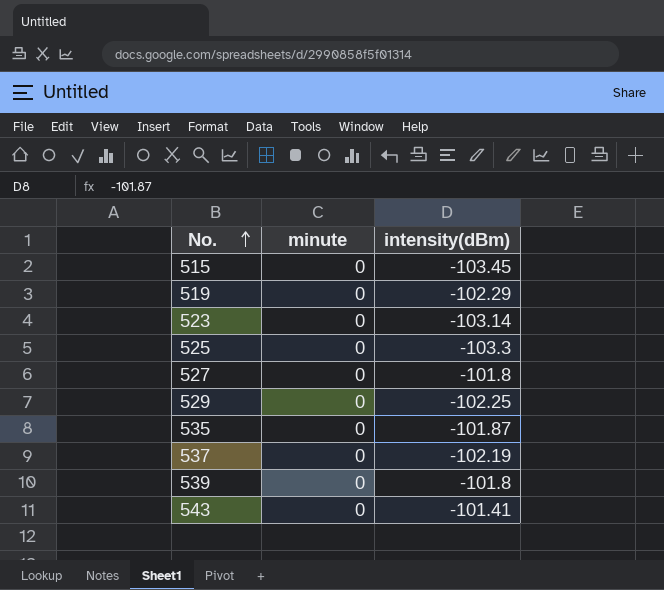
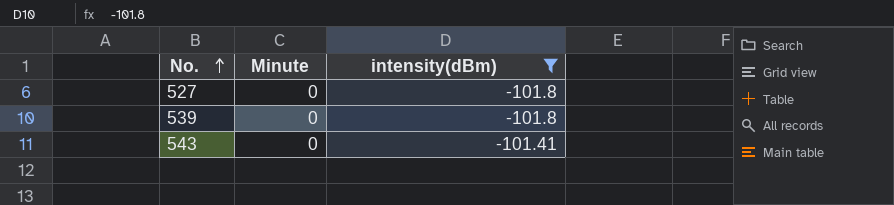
filter: none -> intensity(dBm) >= -101.8
column name: minute -> Minute

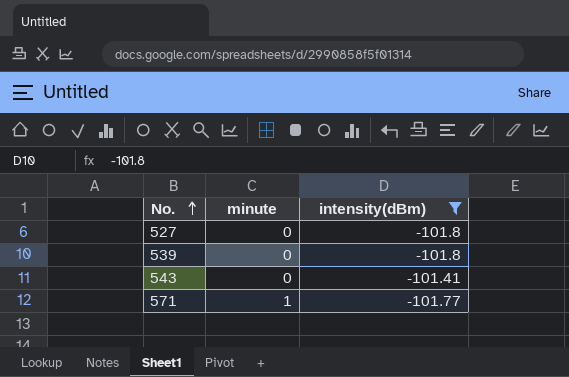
column name: Minute -> minute
row 571: none -> 1 | -101.77

